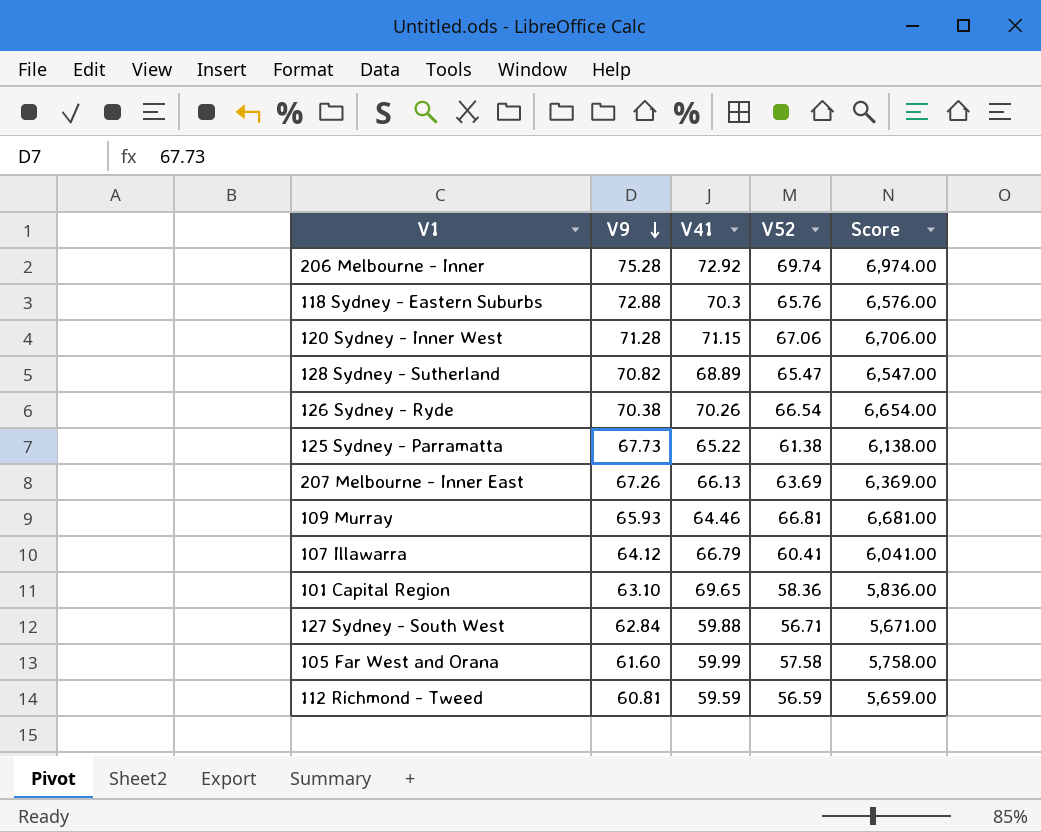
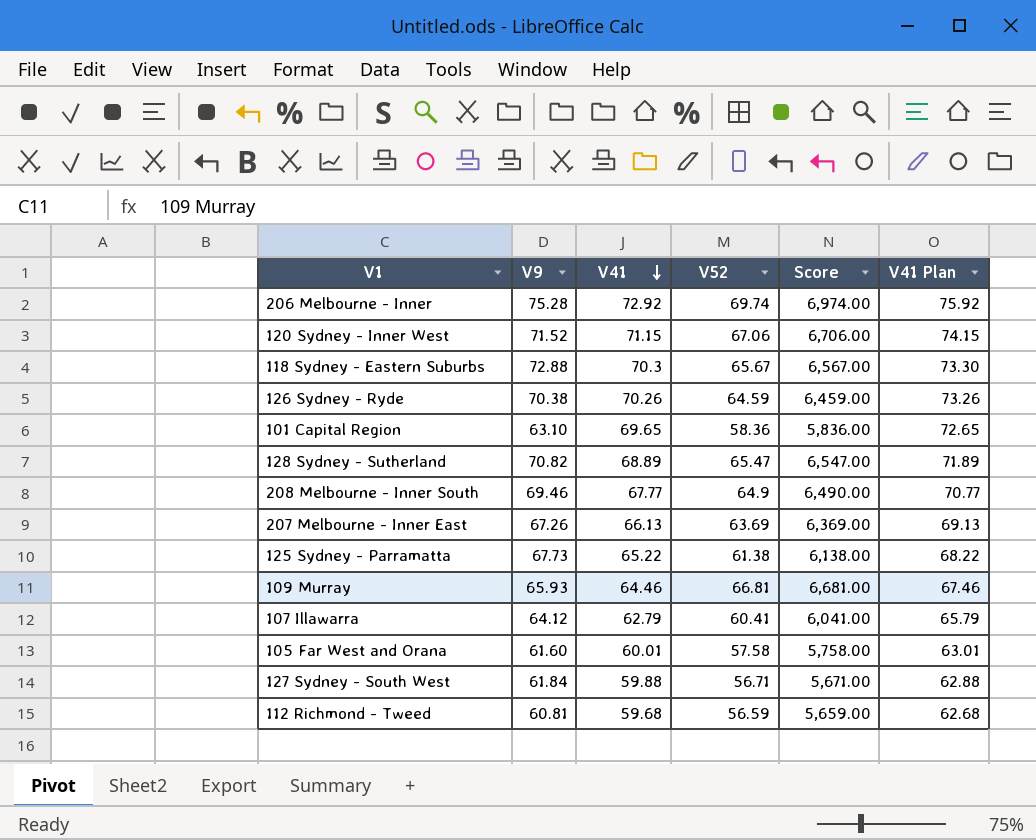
row order: V9 descending -> V41 descending
column V41 Plan | formula: none -> [V41] + 3
120 Sydney - Inner West | V9: 71.28 -> 71.52
118 Sydney - Eastern Suburbs | V52: 65.76 -> 65.67
118 Sydney - Eastern Suburbs | Score: 6,576.00 -> 6,567.00
126 Sydney - Ryde | V52: 66.54 -> 64.59
126 Sydney - Ryde | Score: 6,654.00 -> 6,459.00
row 208 Melbourne - Inner South: none -> 69.46 | 67.77 | 64.9 | 6,490.00 | 70.77
107 Illawarra | V41: 66.79 -> 62.79
105 Far West and Orana | V41: 59.99 -> 60.01
127 Sydney - South West | V9: 62.84 -> 61.84
112 Richmond - Tweed | V41: 59.59 -> 59.68

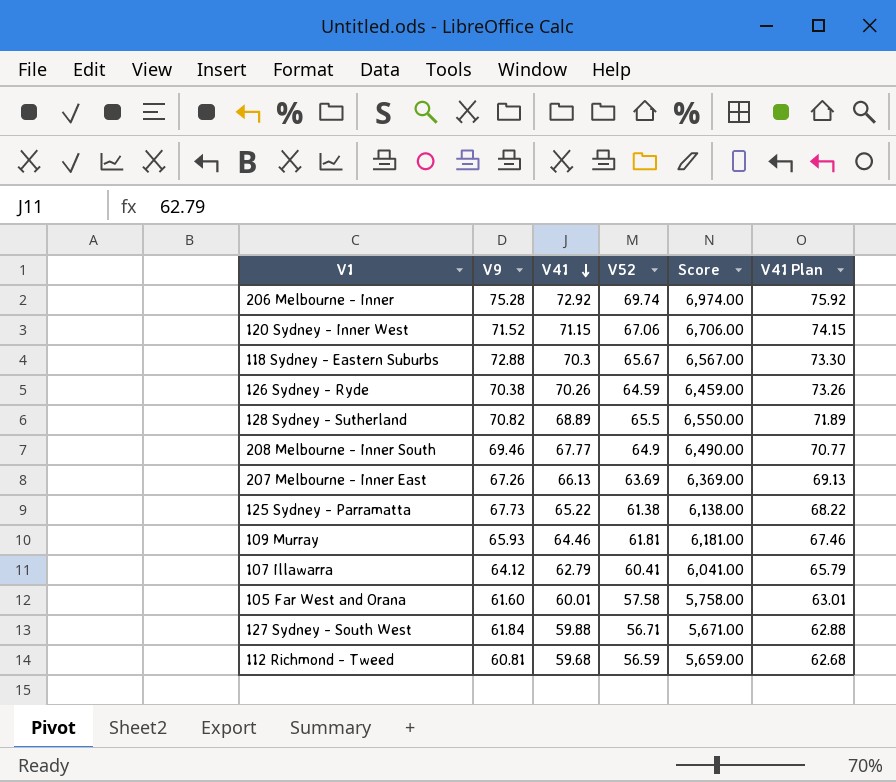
row 101 Capital Region: 63.10 | 69.65 | 58.36 | 5,836.00 | 72.65 -> none
128 Sydney - Sutherland | V52: 65.47 -> 65.5
128 Sydney - Sutherland | Score: 6,547.00 -> 6,550.00
109 Murray | V52: 66.81 -> 61.81
109 Murray | Score: 6,681.00 -> 6,181.00

